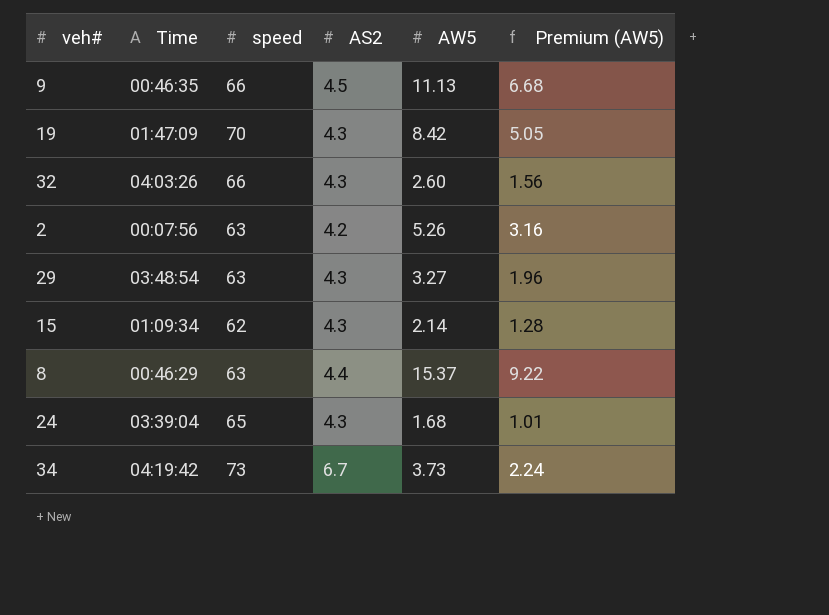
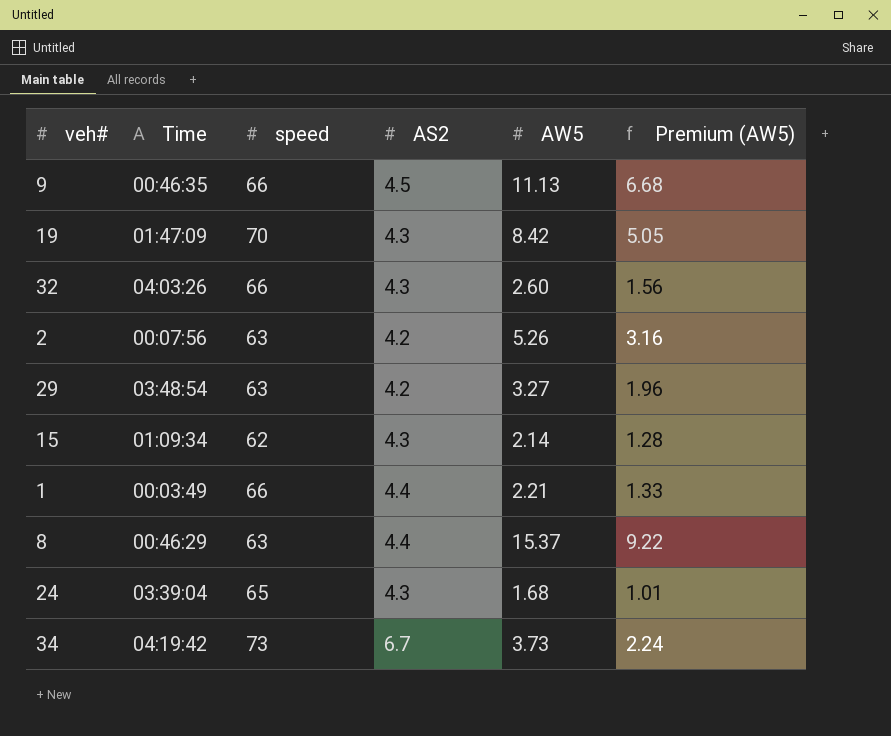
29 | AS2: 4.3 -> 4.2
row 1: none -> 00:03:49 | 66 | 4.4 | 2.21 | 1.33

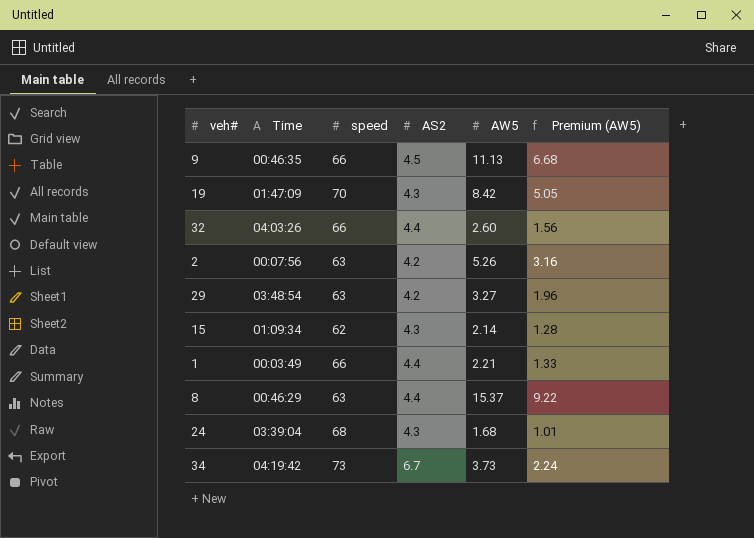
32 | AS2: 4.3 -> 4.4
24 | speed: 65 -> 68

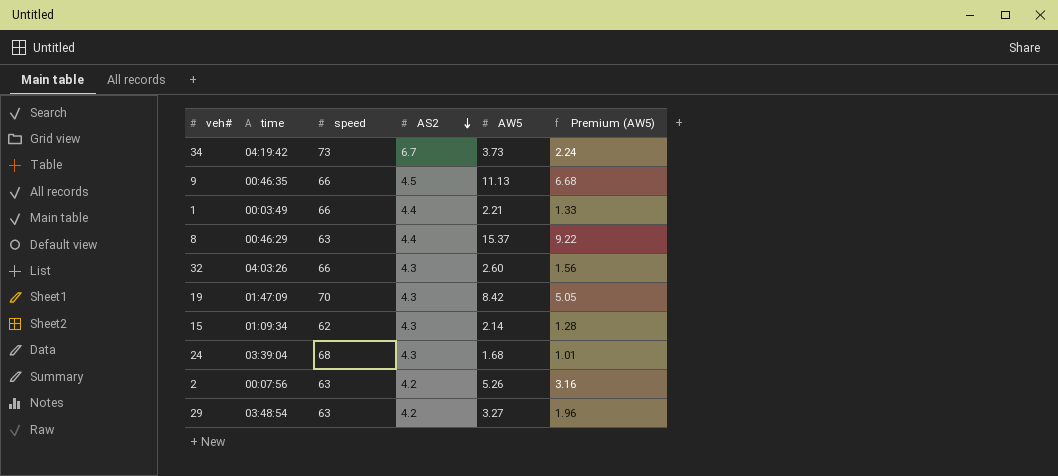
row order: none -> AS2 descending
column name: Time -> time
32 | AS2: 4.4 -> 4.3

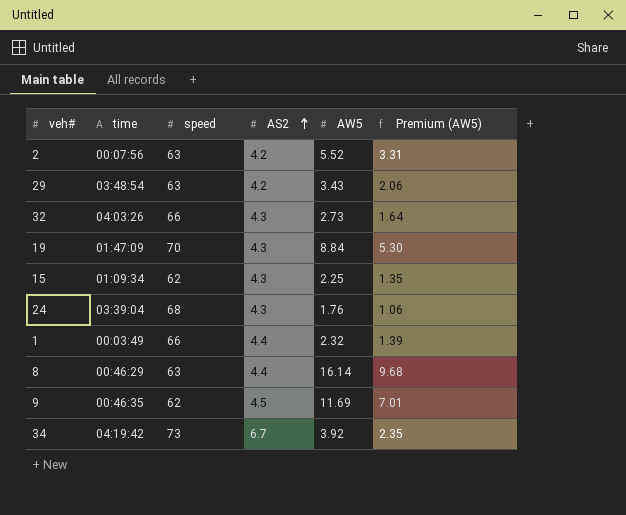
row order: AS2 descending -> AS2 ascending
2 | AW5: 5.26 -> 5.52
2 | Premium (AW5): 3.16 -> 3.31
29 | AW5: 3.27 -> 3.43
29 | Premium (AW5): 1.96 -> 2.06
32 | AW5: 2.60 -> 2.73
32 | Premium (AW5): 1.56 -> 1.64
19 | AW5: 8.42 -> 8.84
19 | Premium (AW5): 5.05 -> 5.30
15 | AW5: 2.14 -> 2.25
15 | Premium (AW5): 1.28 -> 1.35
24 | AW5: 1.68 -> 1.76
24 | Premium (AW5): 1.01 -> 1.06
1 | AW5: 2.21 -> 2.32
1 | Premium (AW5): 1.33 -> 1.39
8 | AW5: 15.37 -> 16.14
8 | Premium (AW5): 9.22 -> 9.68
9 | speed: 66 -> 62
9 | AW5: 11.13 -> 11.69
9 | Premium (AW5): 6.68 -> 7.01
34 | AW5: 3.73 -> 3.92
34 | Premium (AW5): 2.24 -> 2.35

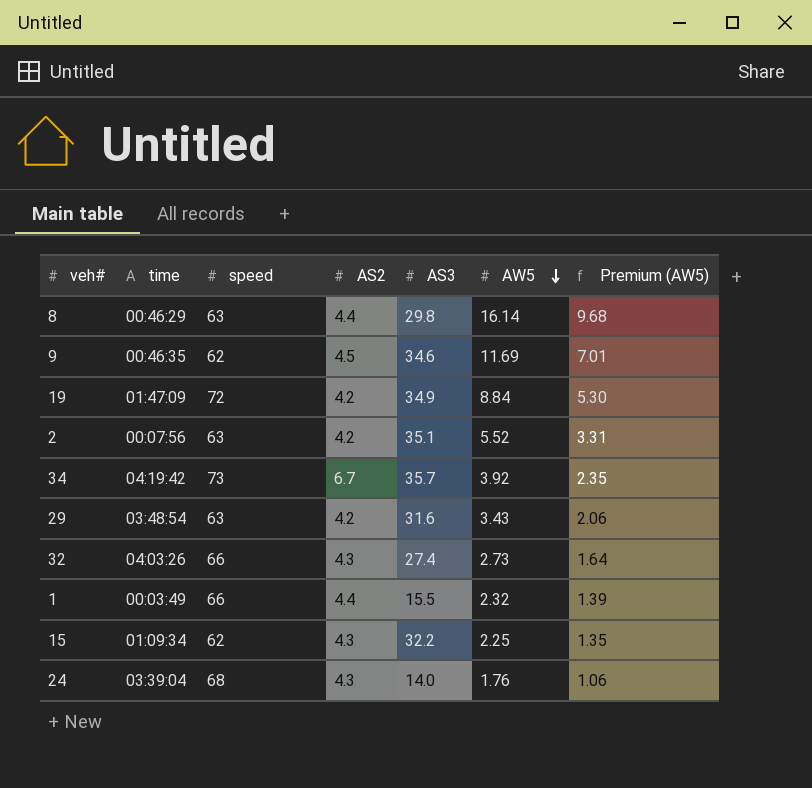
row order: AS2 ascending -> AW5 descending
column AS3 | position: none -> 5
19 | speed: 70 -> 72
19 | AS2: 4.3 -> 4.2

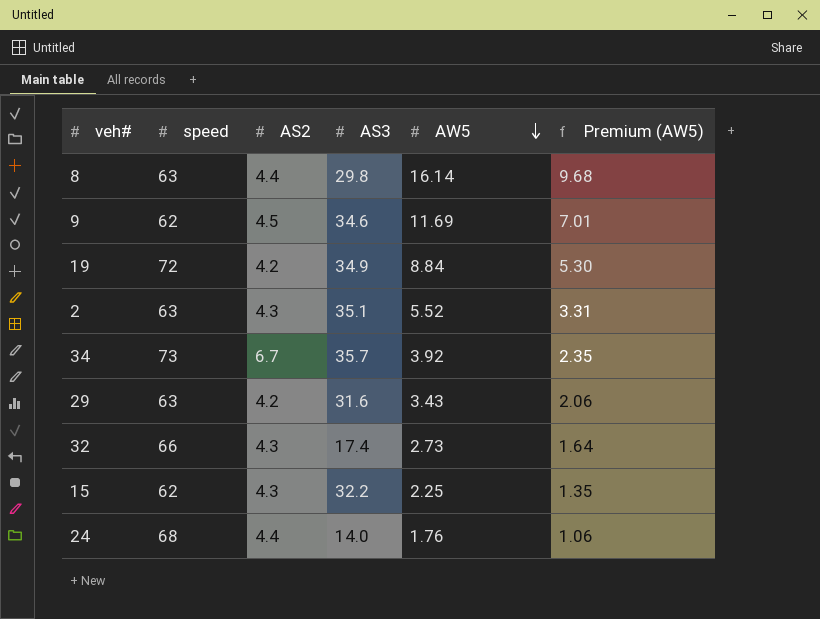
column time | position: 2 -> none
row 1: 00:03:49 | 66 | 4.4 | 15.5 | 2.32 | 1.39 -> none
2 | AS2: 4.2 -> 4.3
32 | AS3: 27.4 -> 17.4
24 | AS2: 4.3 -> 4.4

